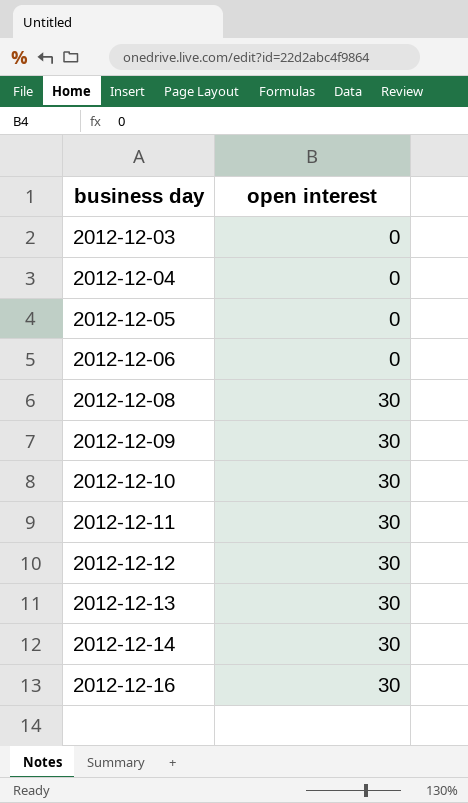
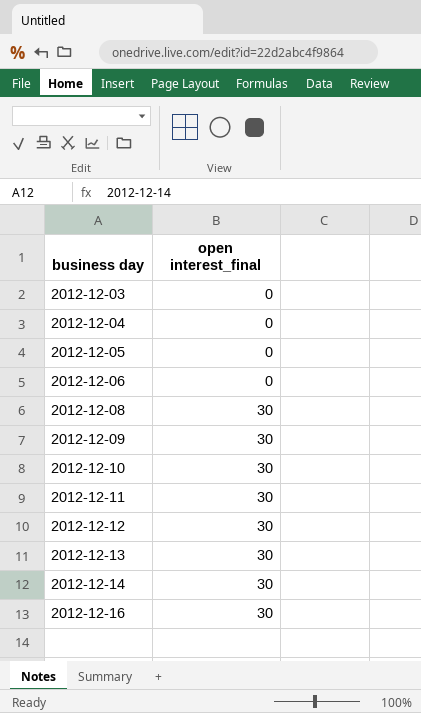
column name: open interest -> open interest_final

